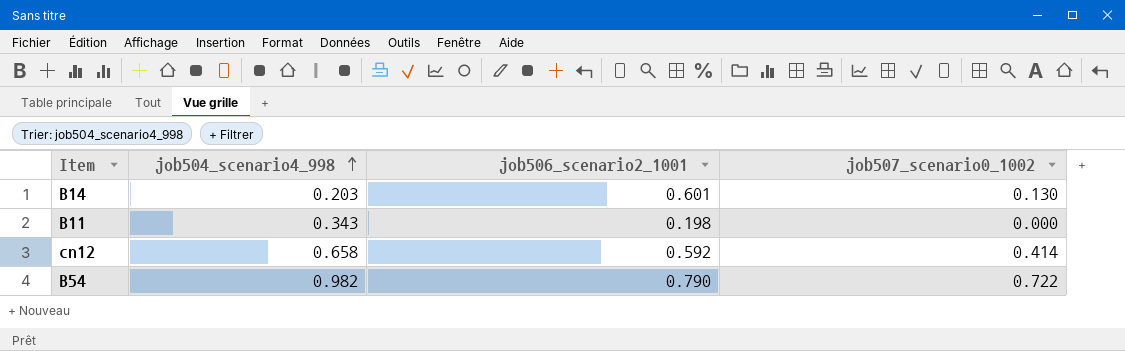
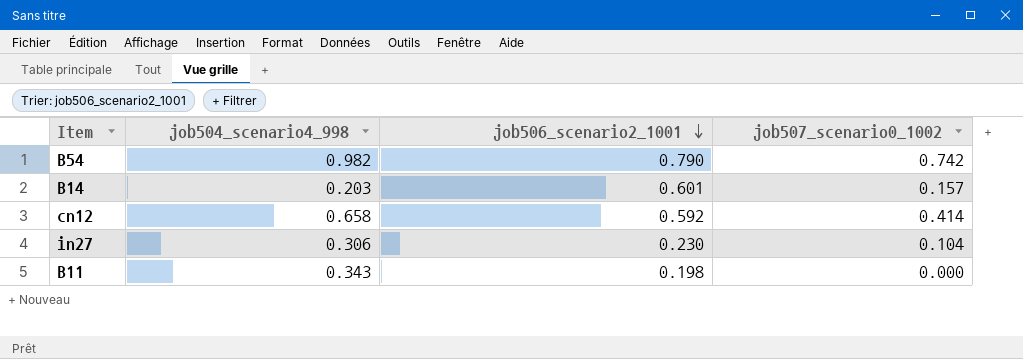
row order: job504_scenario4_998 ascending -> job506_scenario2_1001 descending
B54 | job507_scenario0_1002: 0.722 -> 0.742
B14 | job507_scenario0_1002: 0.130 -> 0.157
row in27: none -> 0.306 | 0.230 | 0.104

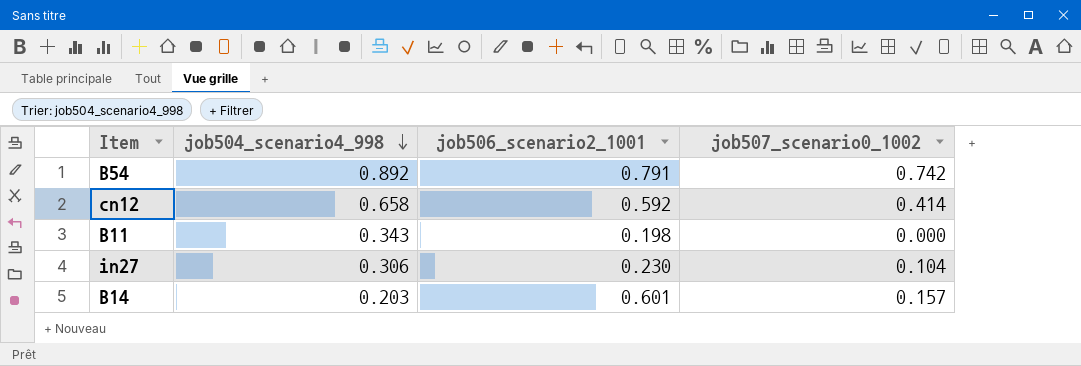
row order: job506_scenario2_1001 descending -> job504_scenario4_998 descending
B54 | job504_scenario4_998: 0.982 -> 0.892
B54 | job506_scenario2_1001: 0.790 -> 0.791

